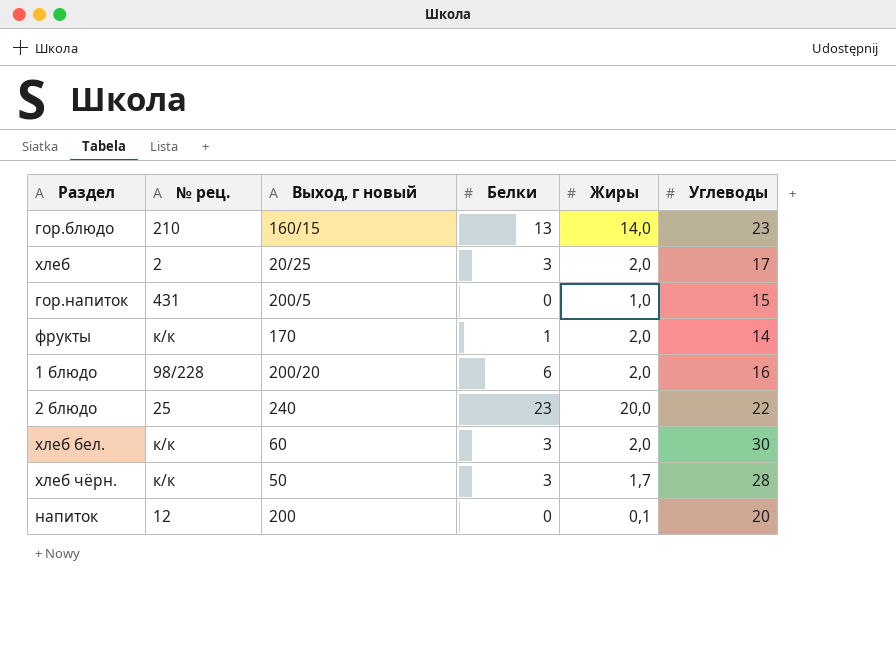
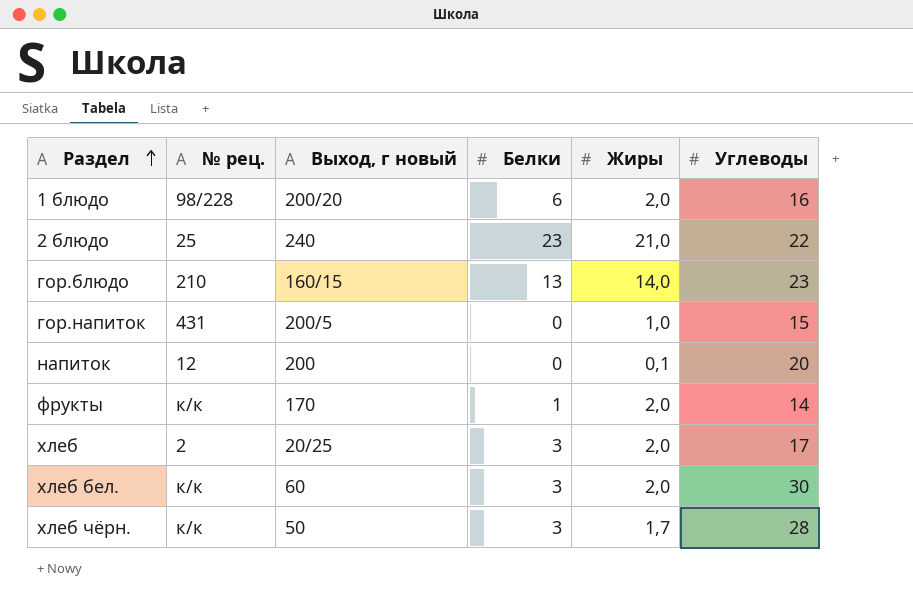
row order: none -> Раздел ascending
2 блюдо | Жиры: 20,0 -> 21,0

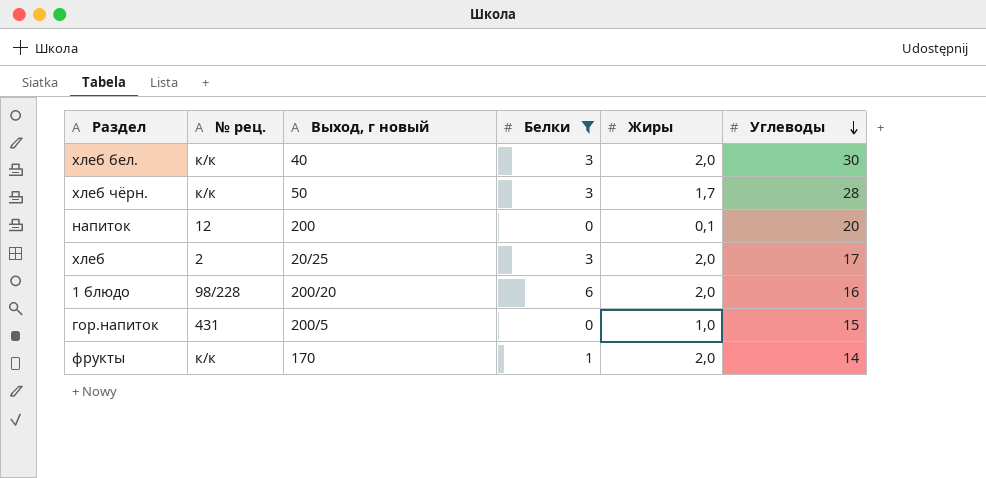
filter: none -> Белки <= 6
row order: Раздел ascending -> Углеводы descending
хлеб бел. | Выход, г новый: 60 -> 40

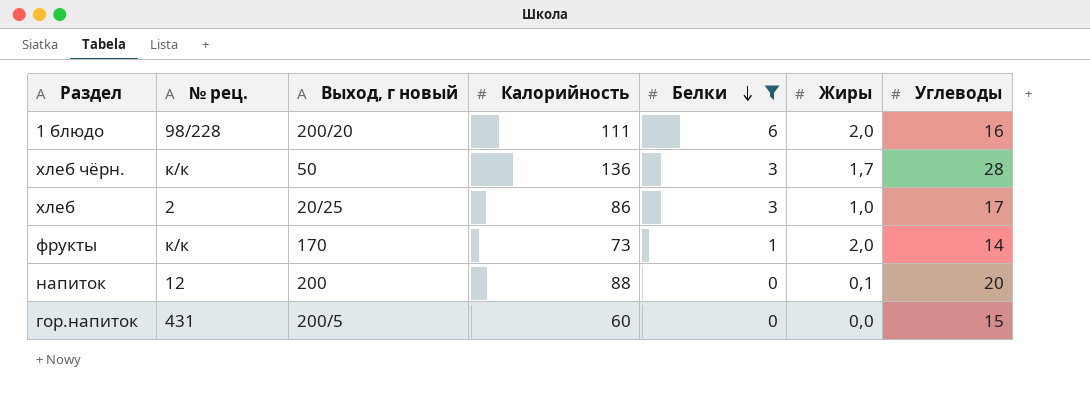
row order: Углеводы descending -> Белки descending
column Калорийность | position: none -> 4
row хлеб бел.: к/к | 40 | 3 | 2,0 | 30 -> none
хлеб | Жиры: 2,0 -> 1,0
гор.напиток | Жиры: 1,0 -> 0,0

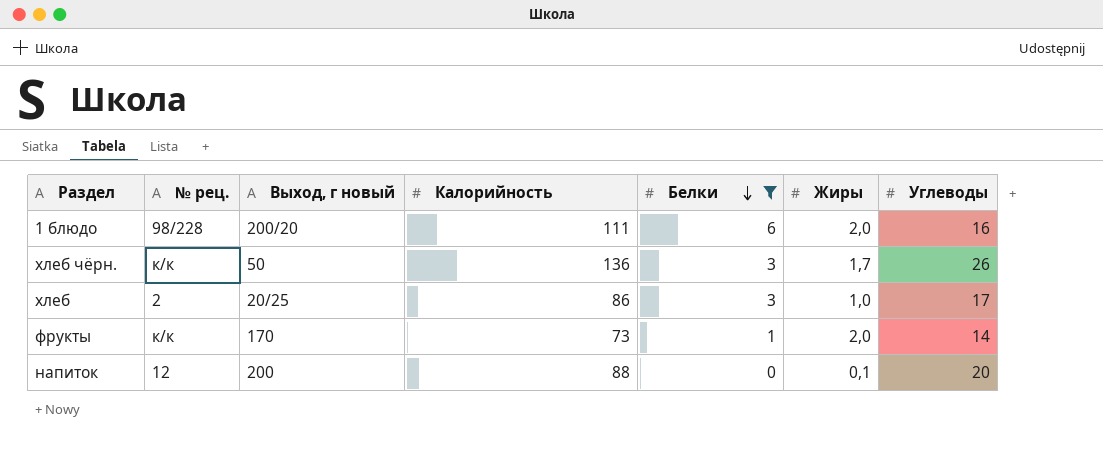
row гор.напиток: 431 | 200/5 | 60 | 0 | 0,0 | 15 -> none
хлеб чёрн. | Углеводы: 28 -> 26

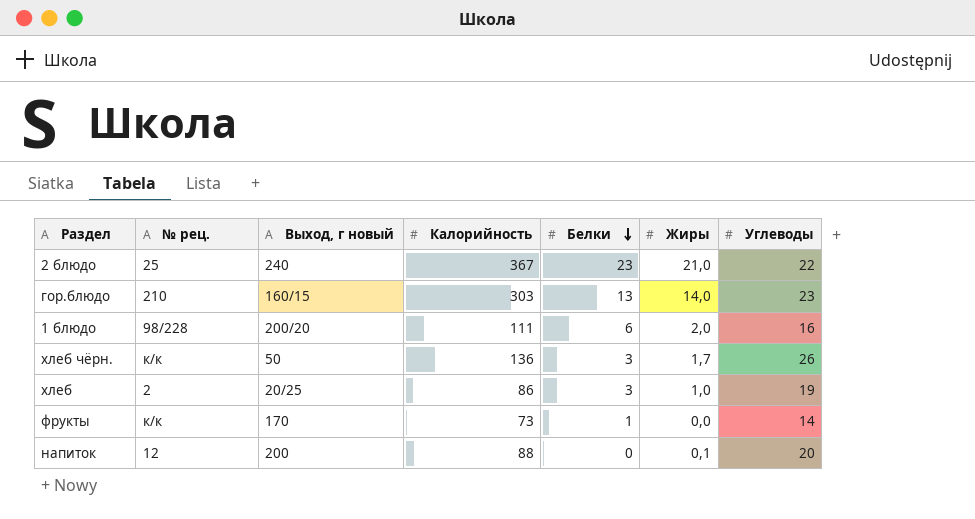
filter: Белки <= 6 -> none
хлеб | Углеводы: 17 -> 19
фрукты | Жиры: 2,0 -> 0,0

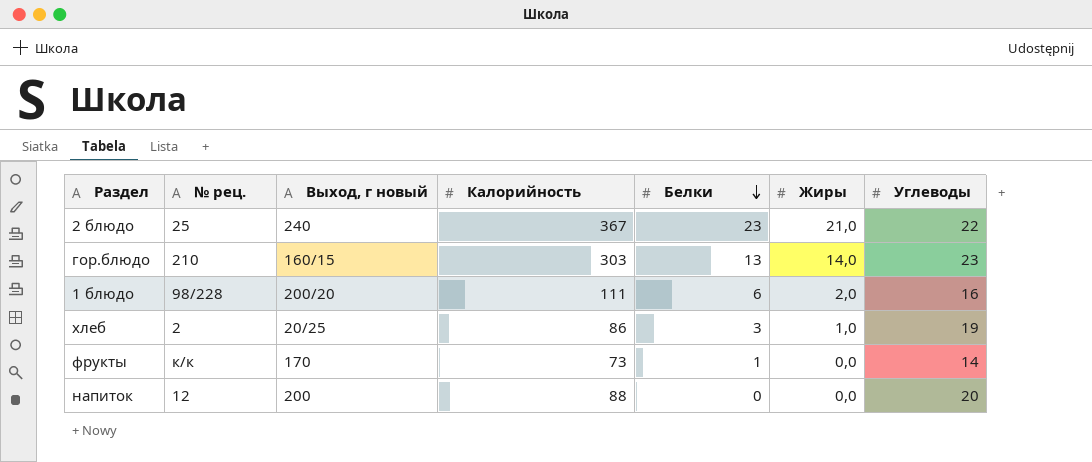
row хлеб чёрн.: к/к | 50 | 136 | 3 | 1,7 | 26 -> none
напиток | Жиры: 0,1 -> 0,0

